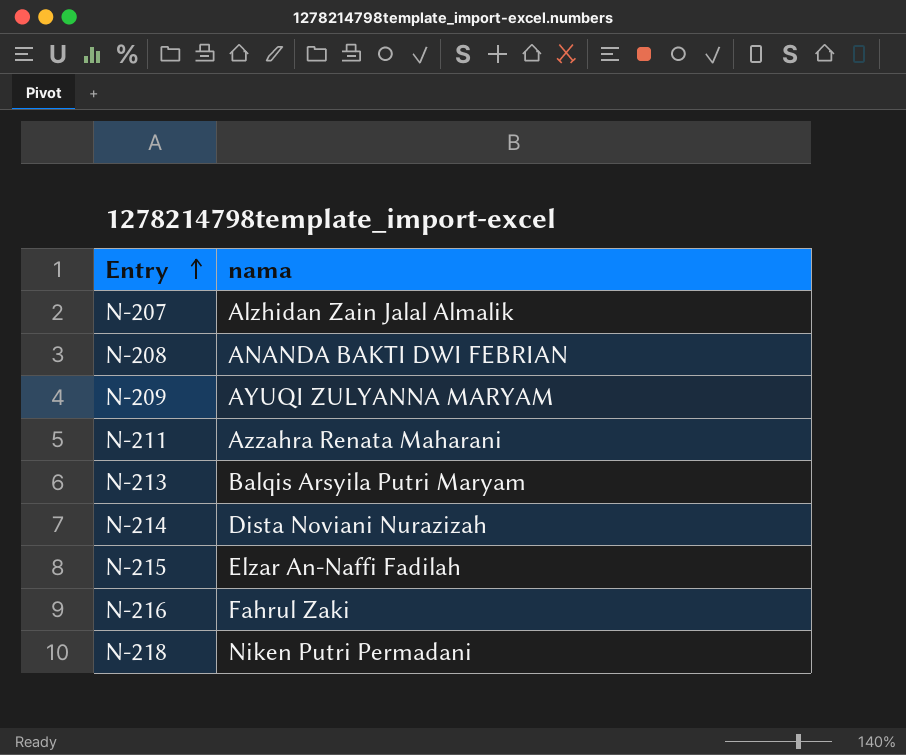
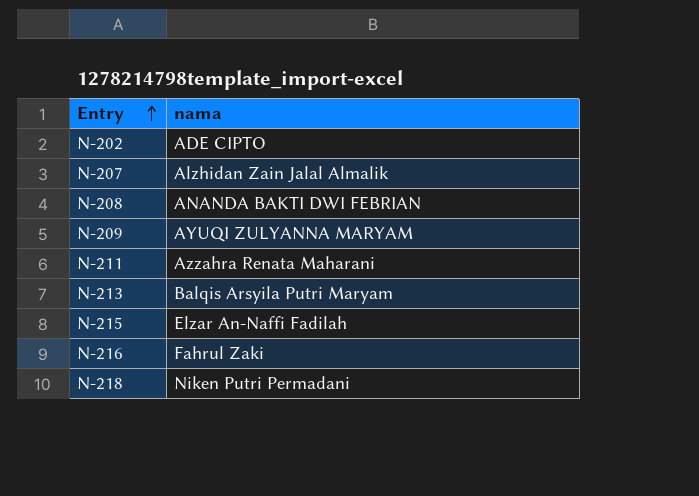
row N-214: Dista Noviani Nurazizah -> none
row N-202: none -> ADE CIPTO

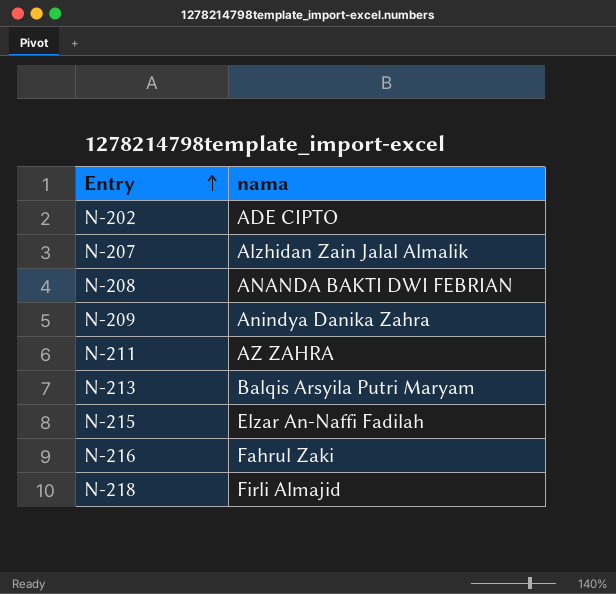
N-209 | nama: AYUQI ZULYANNA MARYAM -> Anindya Danika Zahra
N-211 | nama: Azzahra Renata Maharani -> AZ ZAHRA
N-218 | nama: Niken Putri Permadani -> Firli Almajid

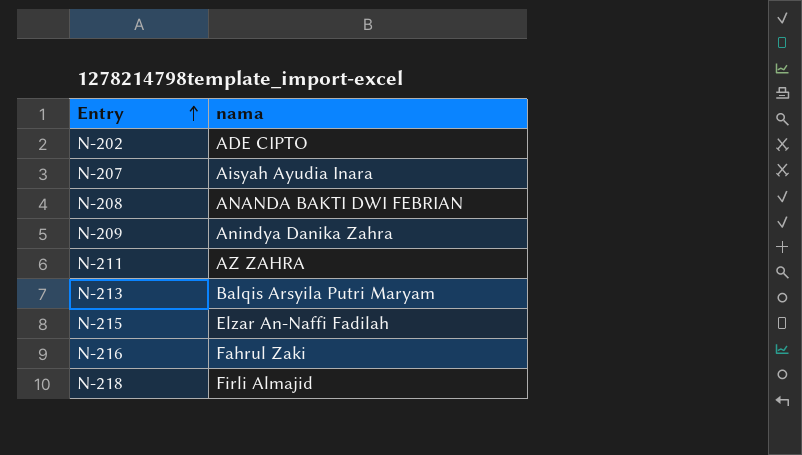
N-207 | nama: Alzhidan Zain Jalal Almalik -> Aisyah Ayudia Inara

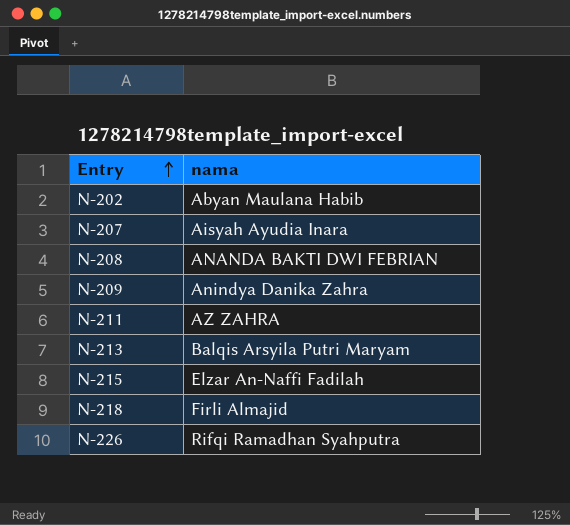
row N-216: Fahrul Zaki -> none
N-202 | nama: ADE CIPTO -> Abyan Maulana Habib
row N-226: none -> Rifqi Ramadhan Syahputra

